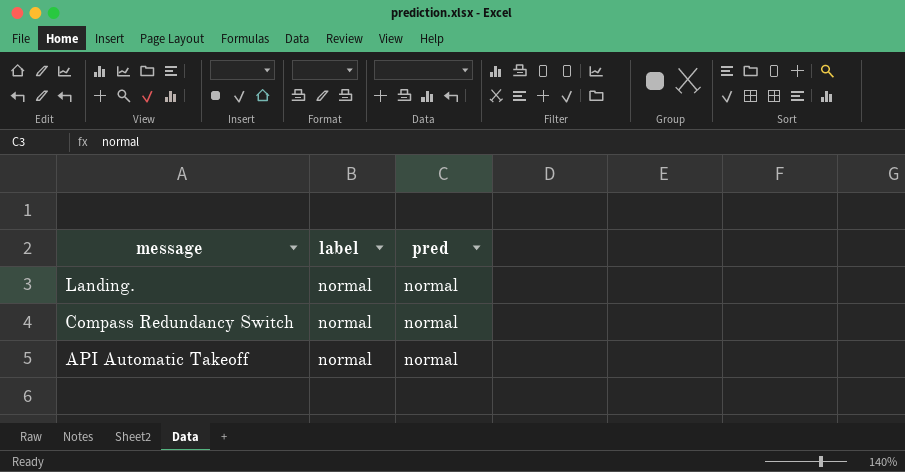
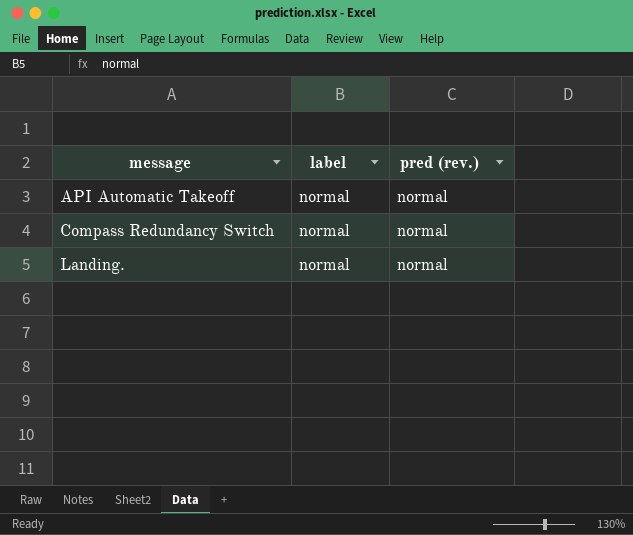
row order: message descending -> message ascending
column name: pred -> pred (rev.)

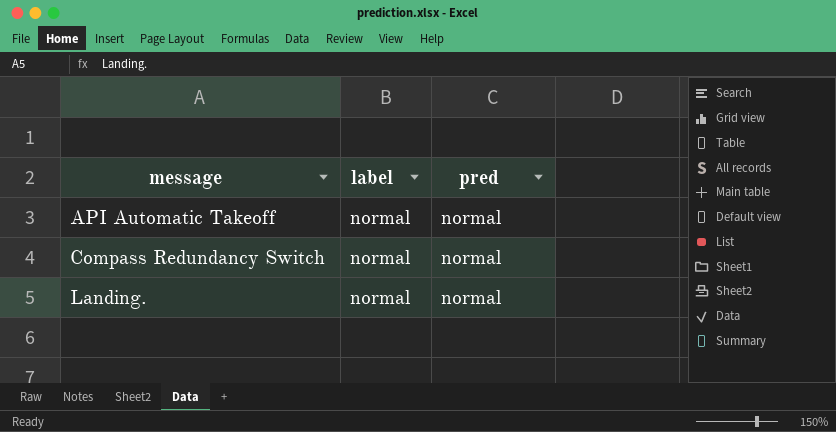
column name: pred (rev.) -> pred

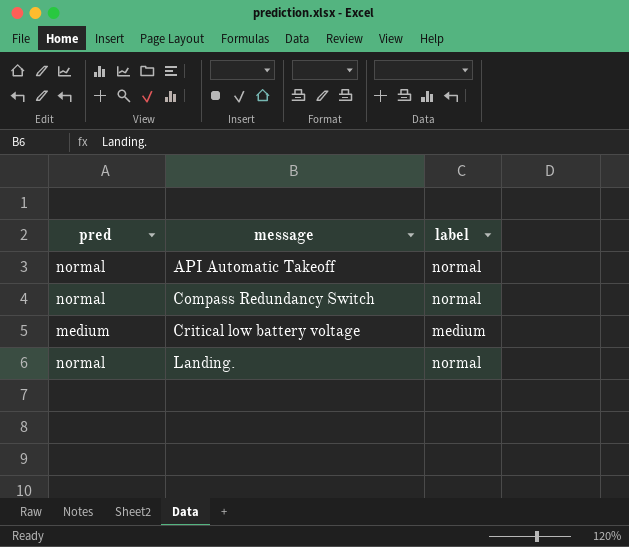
column pred | position: 3 -> 1
row Critical low battery voltage: none -> medium | medium

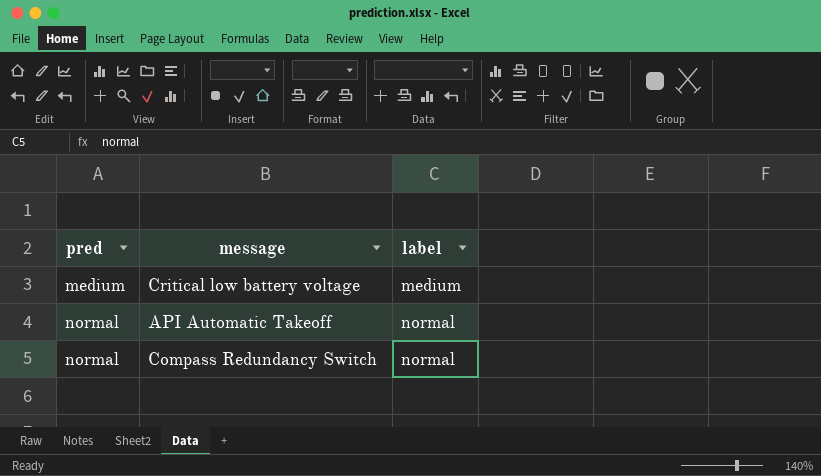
row order: message ascending -> pred ascending
row Landing.: normal | normal -> none

